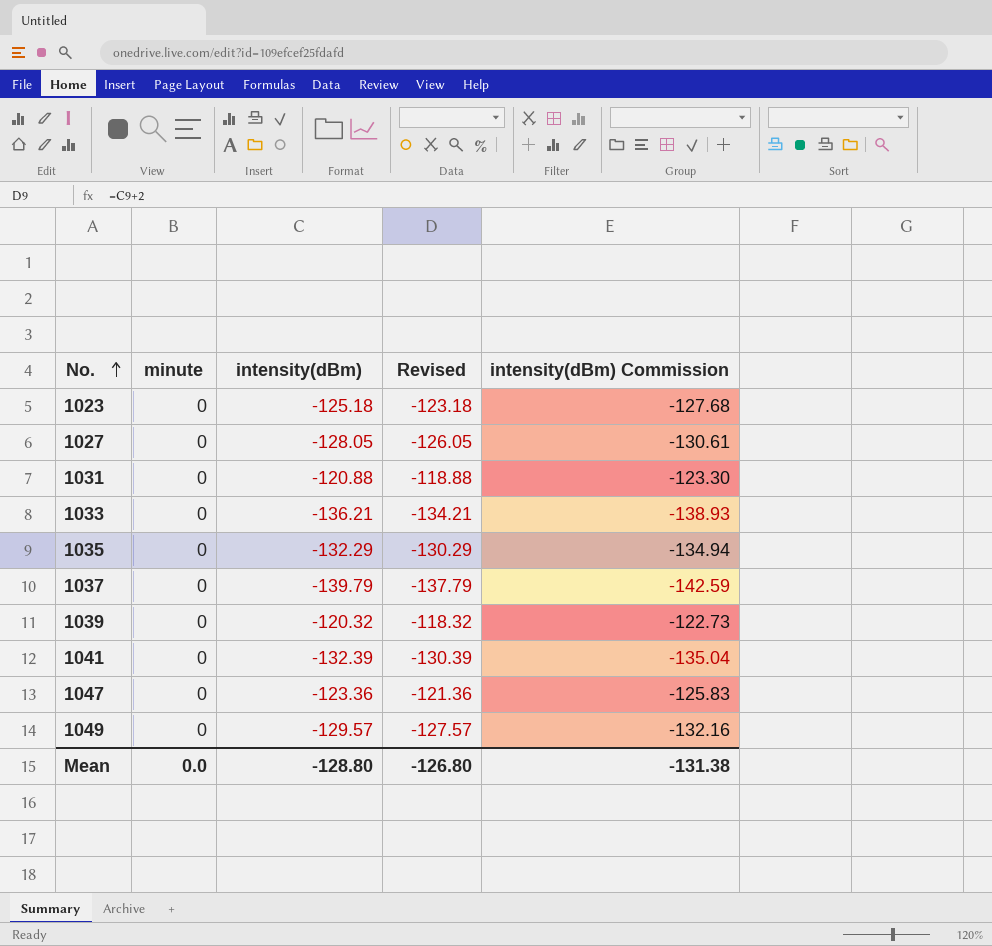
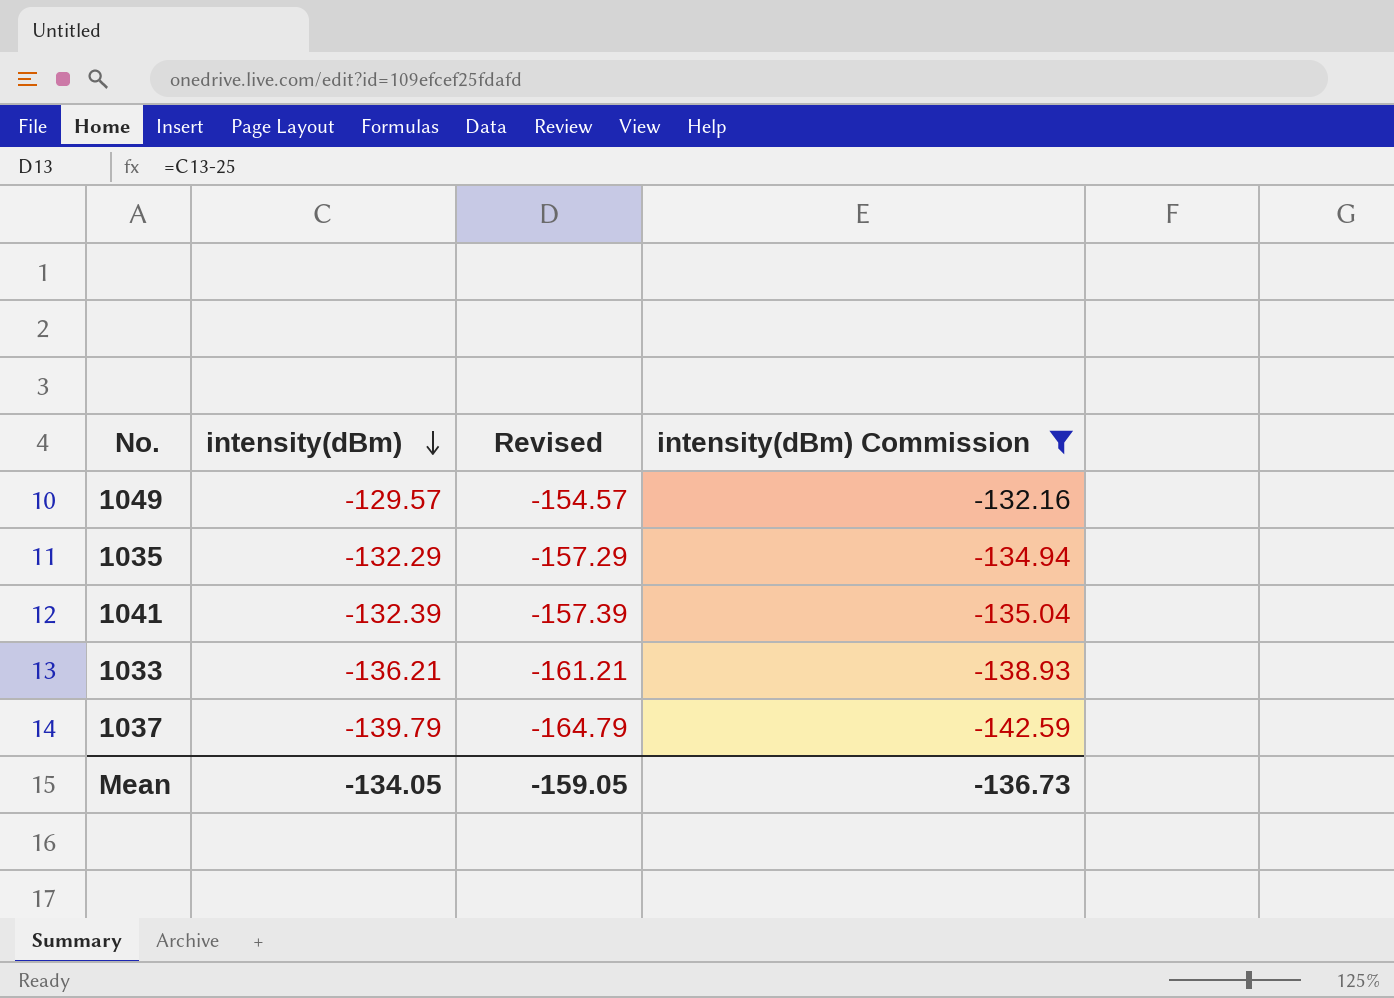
filter: none -> intensity(dBm) Commission <= -132.16
row order: No. ascending -> intensity(dBm) descending
column minute | position: 2 -> none
column Revised | formula: [intensity(dBm)] + 2 -> [intensity(dBm)] - 25
Mean | intensity(dBm): -128.80 -> -134.05
Mean | Revised: -126.80 -> -159.05
Mean | intensity(dBm) Commission: -131.38 -> -136.73

